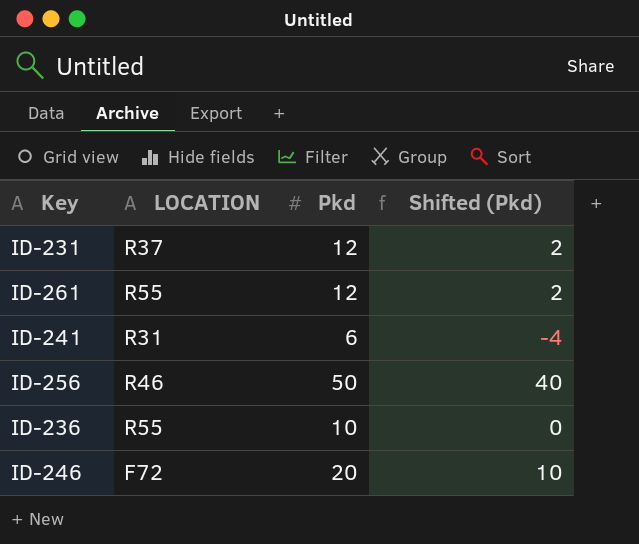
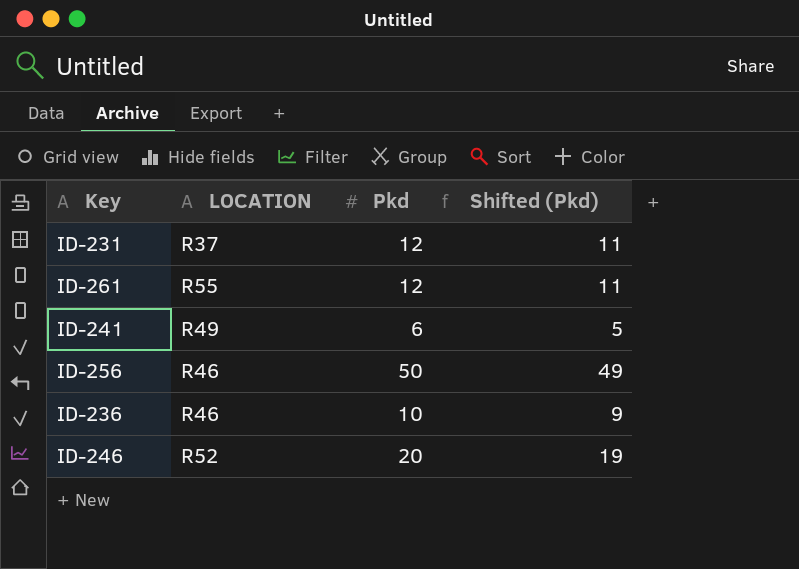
column Shifted (Pkd) | formula: [Pkd] - 10 -> [Pkd] - 1
ID-241 | LOCATION: R31 -> R49
ID-236 | LOCATION: R55 -> R46
ID-246 | LOCATION: F72 -> R52

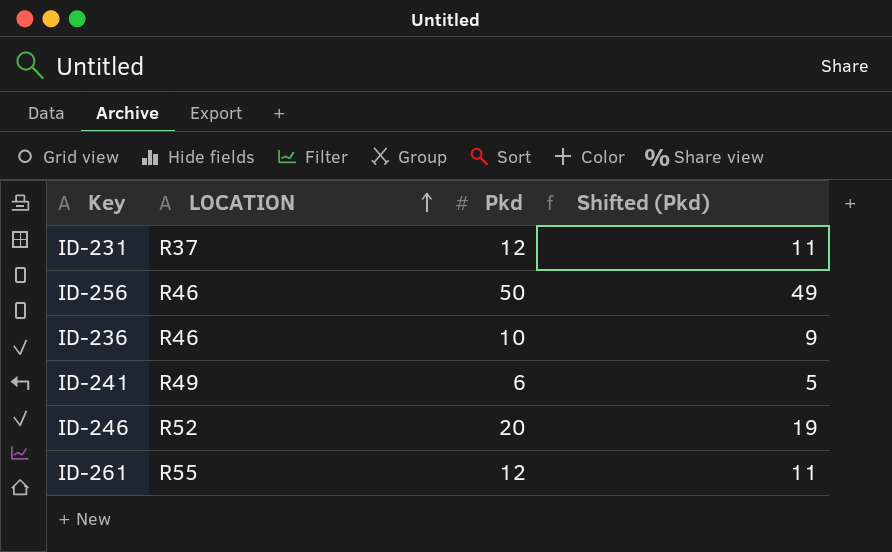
row order: none -> LOCATION ascending

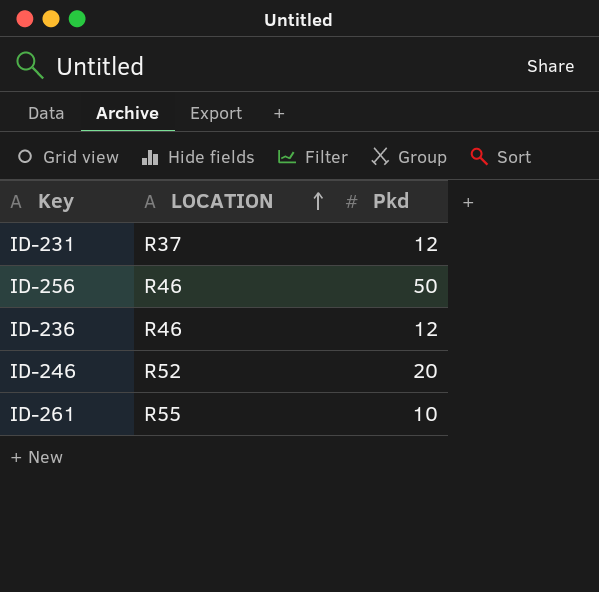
column Shifted (Pkd) | formula: [Pkd] - 1 -> none
row ID-241: R49 | 6 | 5 -> none
ID-236 | Pkd: 10 -> 12
ID-261 | Pkd: 12 -> 10

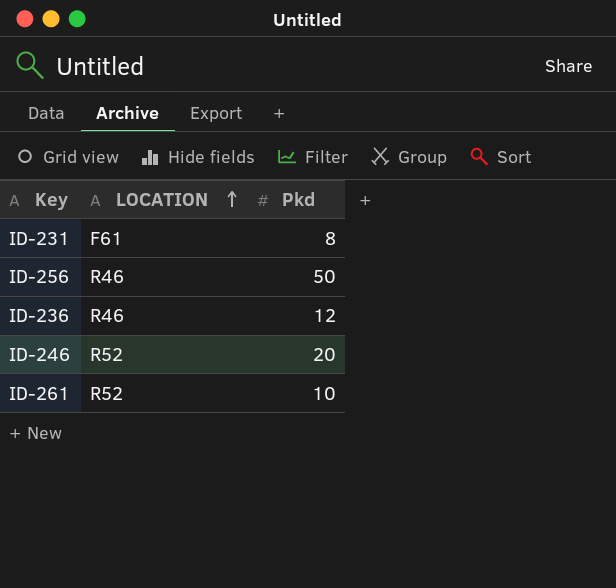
ID-231 | LOCATION: R37 -> F61
ID-231 | Pkd: 12 -> 8
ID-261 | LOCATION: R55 -> R52

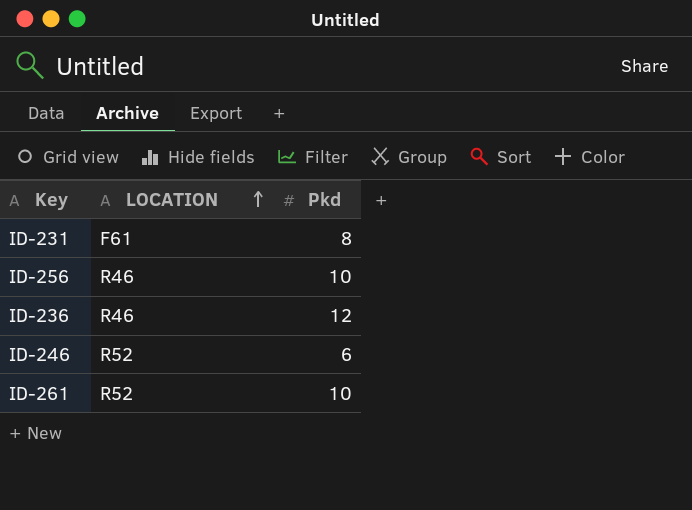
ID-256 | Pkd: 50 -> 10
ID-246 | Pkd: 20 -> 6

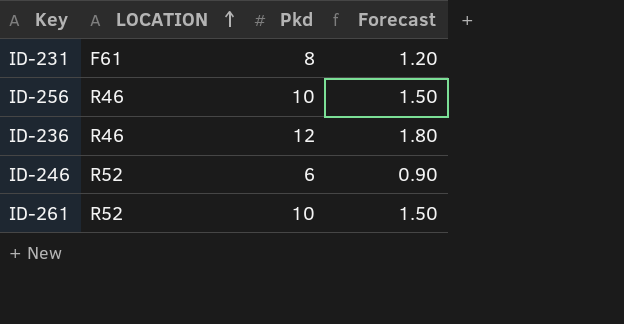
column Forecast | formula: none -> [Pkd] * 0.15

